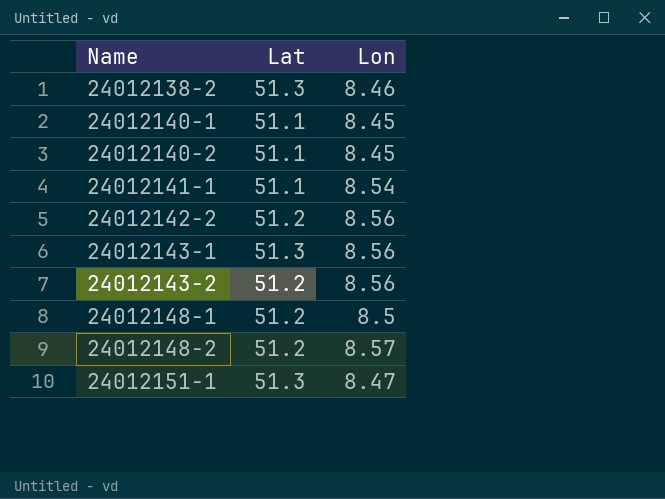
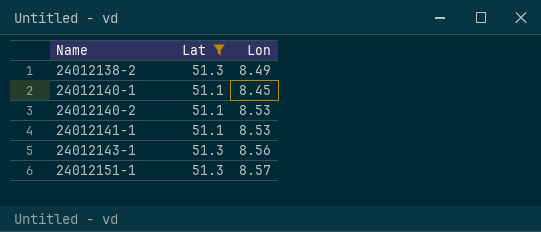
filter: none -> Lat != 51.2
24012138-2 | Lon: 8.46 -> 8.49
24012140-2 | Lon: 8.45 -> 8.53
24012141-1 | Lon: 8.54 -> 8.53
24012151-1 | Lon: 8.47 -> 8.57

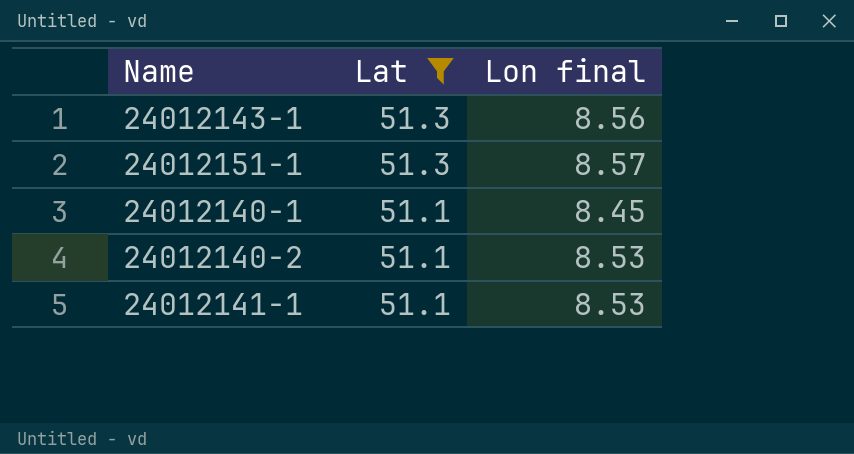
row order: Name ascending -> Lat descending
column name: Lon -> Lon final
row 24012138-2: 51.3 | 8.49 -> none

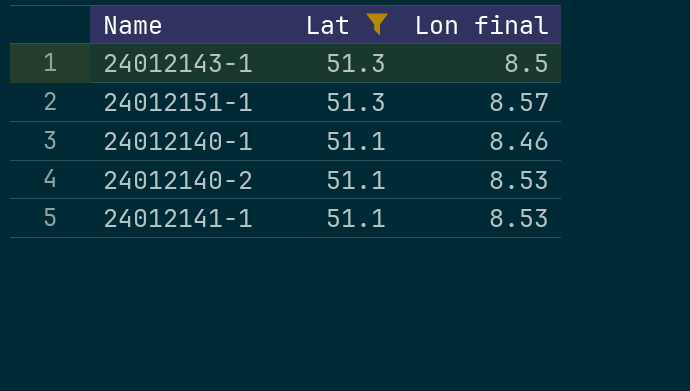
24012143-1 | Lon final: 8.56 -> 8.5
24012140-1 | Lon final: 8.45 -> 8.46

